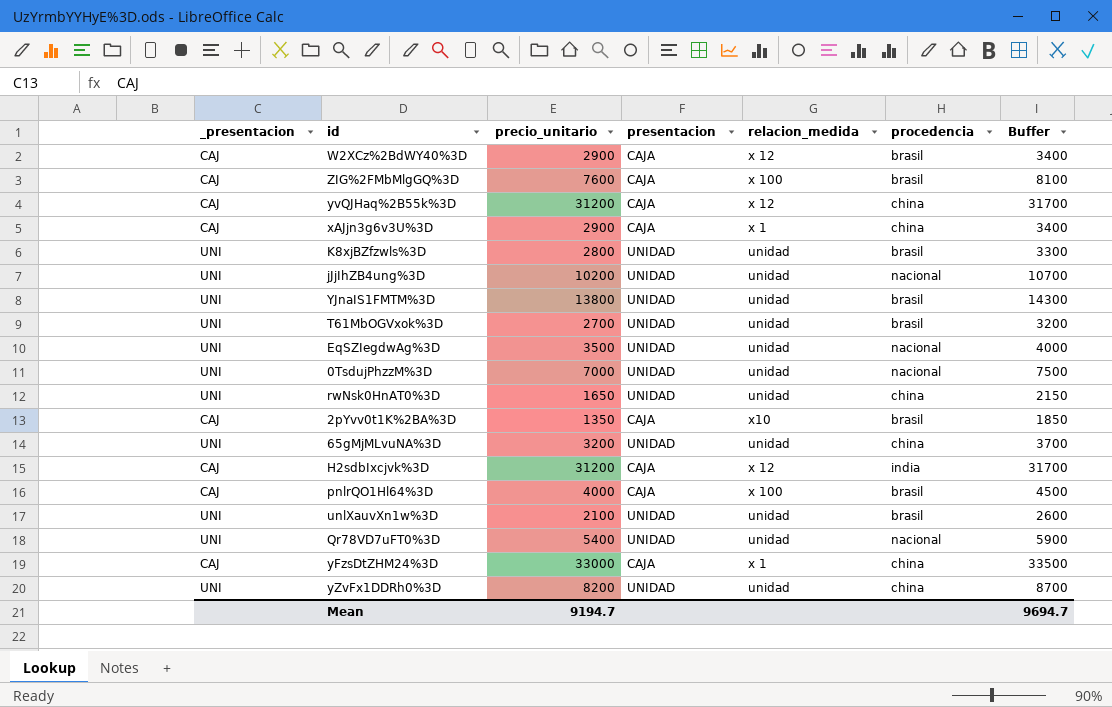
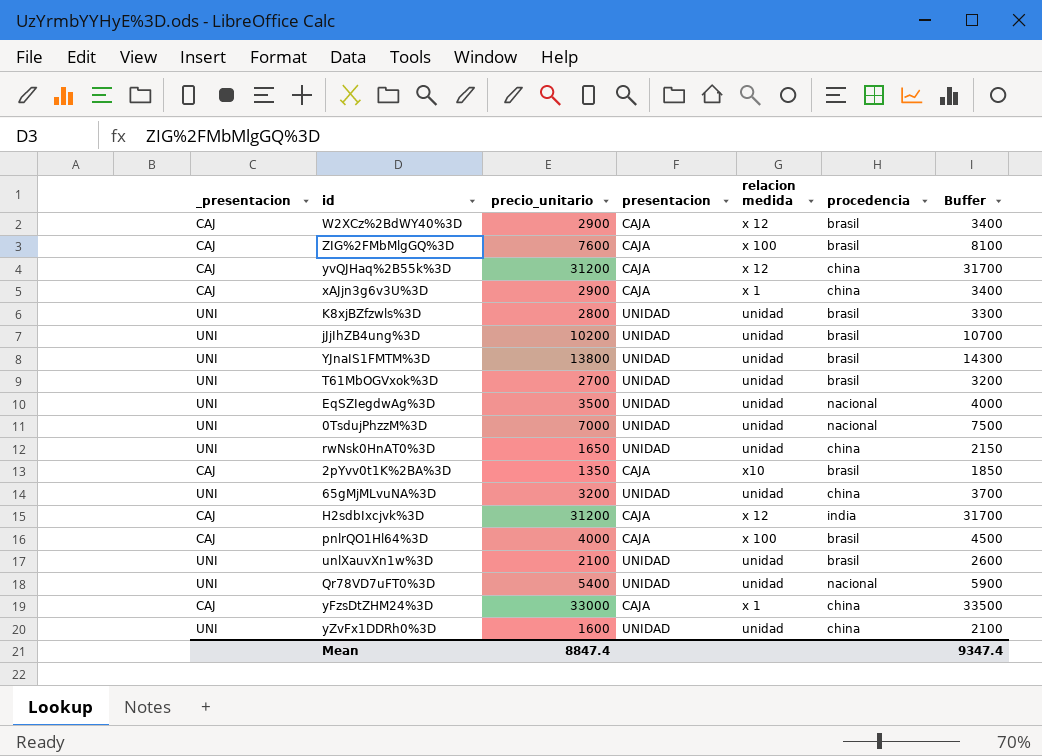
column name: relacion_medida -> relacion medida
jJjIhZB4ung%3D | procedencia: nacional -> brasil
yZvFx1DDRh0%3D | precio_unitario: 8200 -> 1600
yZvFx1DDRh0%3D | Buffer: 8700 -> 2100
Mean | precio_unitario: 9194.7 -> 8847.4
Mean | Buffer: 9694.7 -> 9347.4

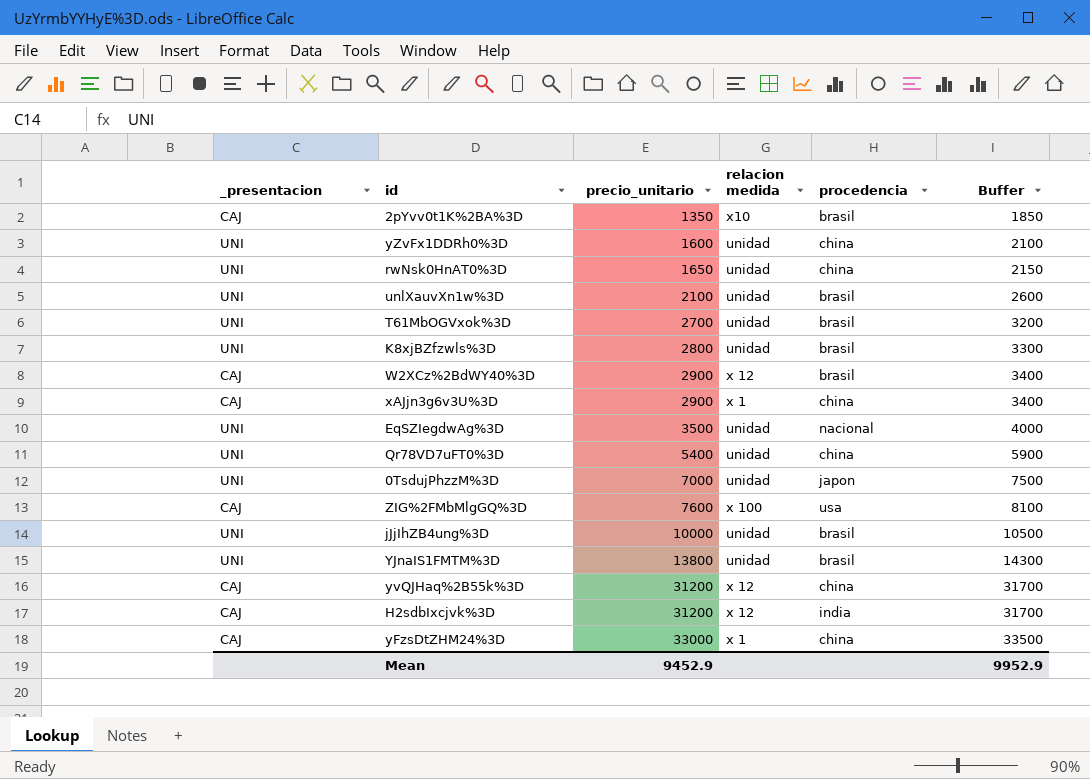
row order: none -> precio_unitario ascending
column presentacion | position: 4 -> none
row 65gMjMLvuNA%3D: UNI | 3200 | UNIDAD | unidad | china | 3700 -> none
row pnlrQO1Hl64%3D: CAJ | 4000 | CAJA | x 100 | brasil | 4500 -> none
Qr78VD7uFT0%3D | procedencia: nacional -> china
0TsdujPhzzM%3D | procedencia: nacional -> japon
ZIG%2FMbMlgGQ%3D | procedencia: brasil -> usa
jJjIhZB4ung%3D | precio_unitario: 10200 -> 10000
jJjIhZB4ung%3D | Buffer: 10700 -> 10500
Mean | precio_unitario: 8847.4 -> 9452.9
Mean | Buffer: 9347.4 -> 9952.9

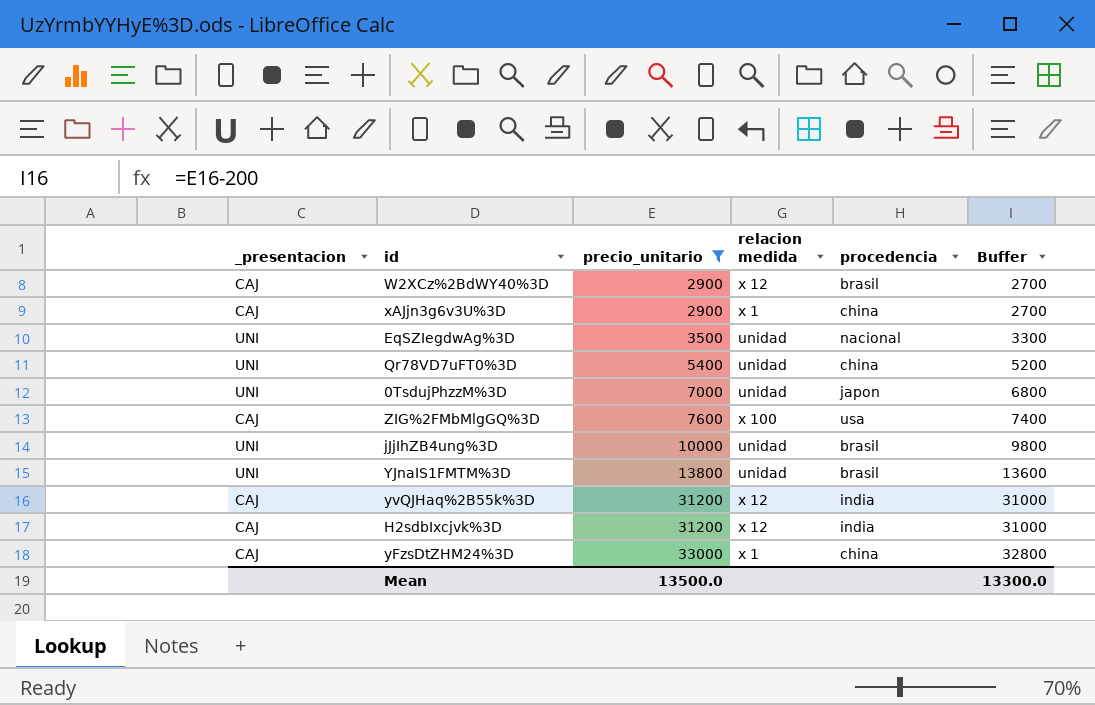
filter: none -> precio_unitario >= 2900
column Buffer | formula: [precio_unitario] + 500 -> [precio_unitario] - 200
yvQJHaq%2B55k%3D | procedencia: china -> india
Mean | precio_unitario: 9452.9 -> 13500.0
Mean | Buffer: 9952.9 -> 13300.0

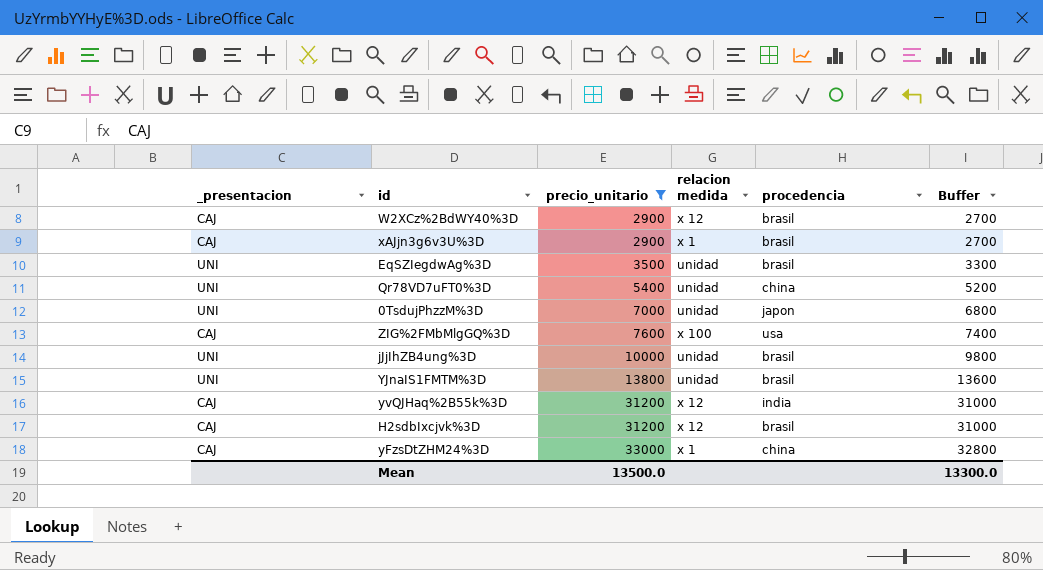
xAJjn3g6v3U%3D | procedencia: china -> brasil
EqSZIegdwAg%3D | procedencia: nacional -> brasil
H2sdbIxcjvk%3D | procedencia: india -> brasil

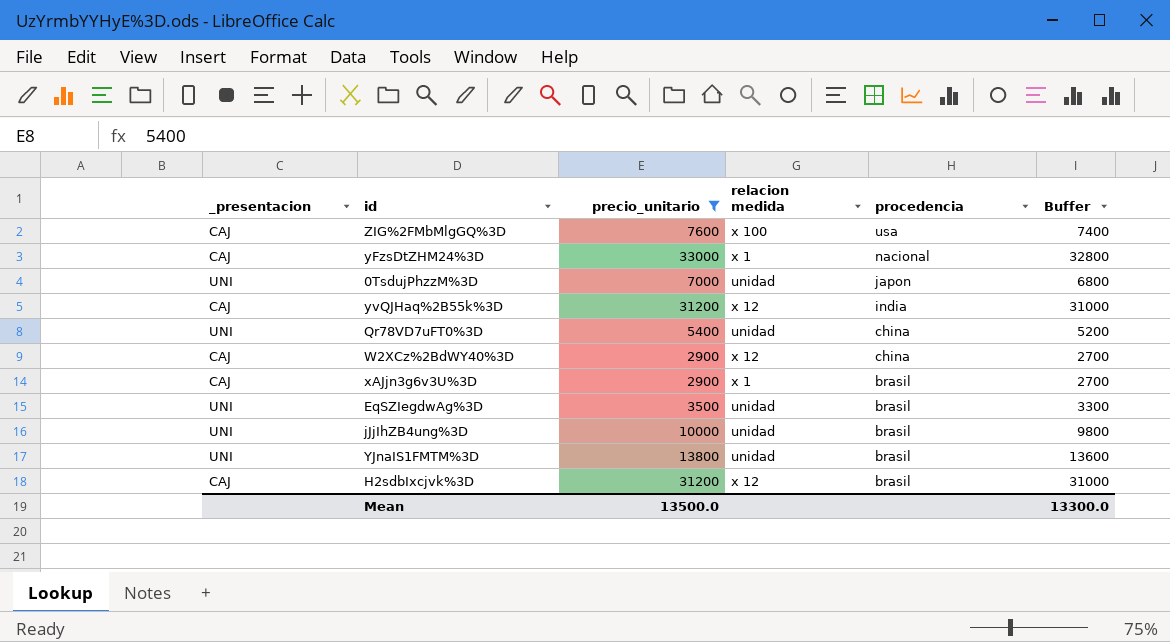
row order: precio_unitario ascending -> procedencia descending
yFzsDtZHM24%3D | procedencia: china -> nacional
W2XCz%2BdWY40%3D | procedencia: brasil -> china

